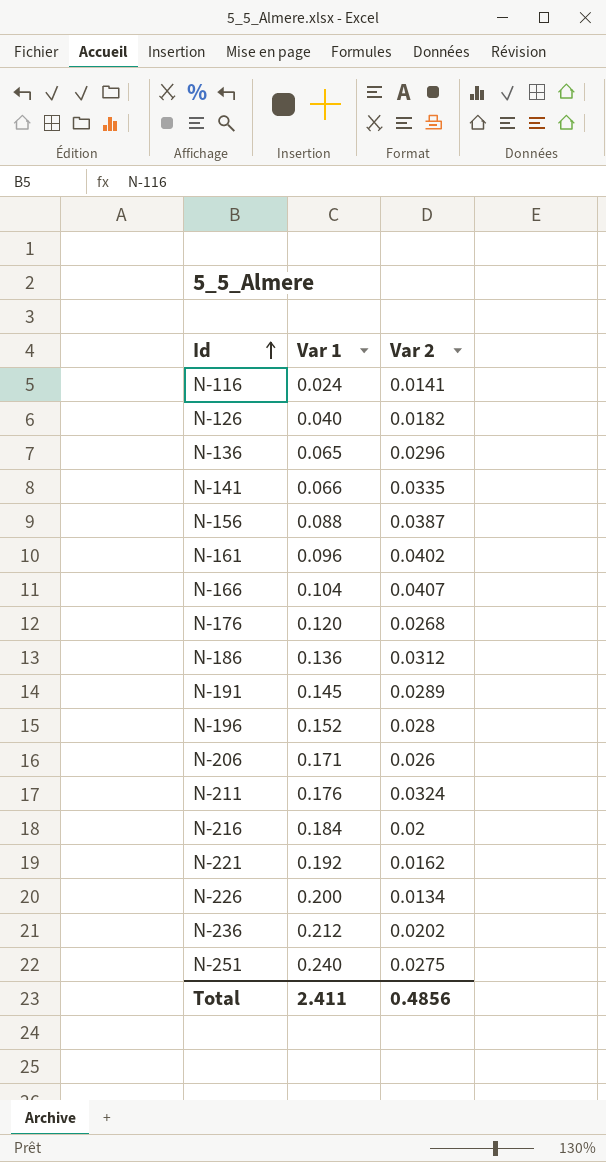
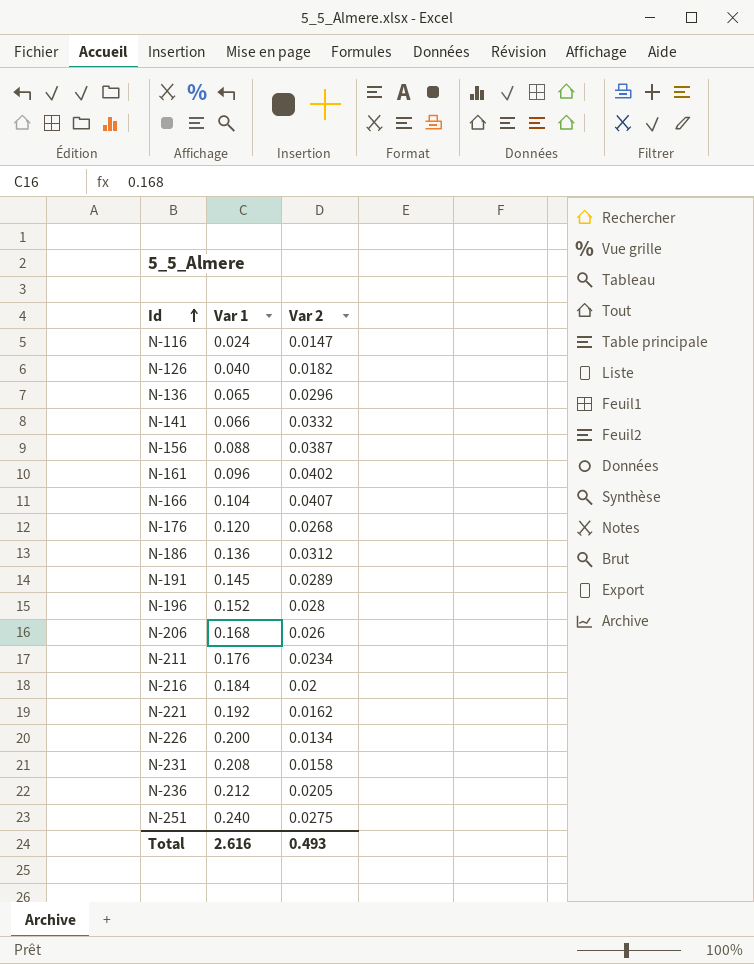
N-116 | Var 2: 0.0141 -> 0.0147
N-141 | Var 2: 0.0335 -> 0.0332
N-206 | Var 1: 0.171 -> 0.168
N-211 | Var 2: 0.0324 -> 0.0234
row N-231: none -> 0.208 | 0.0158
N-236 | Var 2: 0.0202 -> 0.0205
Total | Var 1: 2.411 -> 2.616
Total | Var 2: 0.4856 -> 0.493

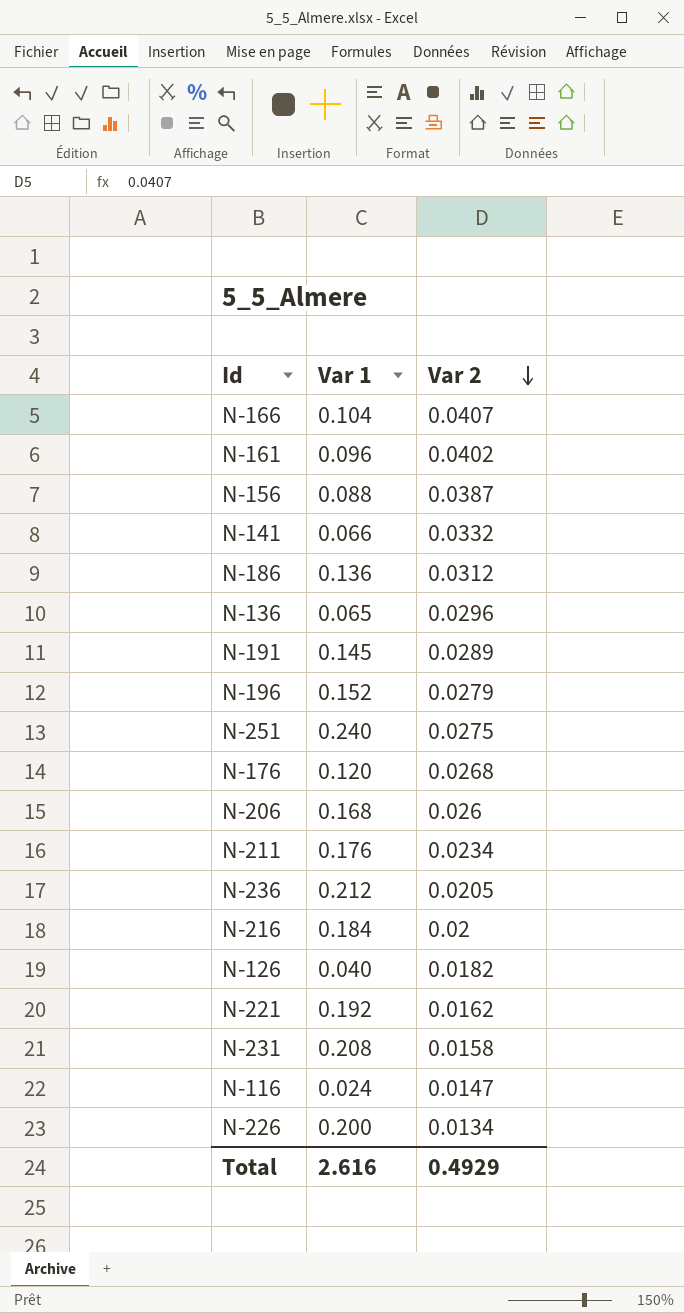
row order: Id ascending -> Var 2 descending
N-196 | Var 2: 0.028 -> 0.0279
Total | Var 2: 0.493 -> 0.4929

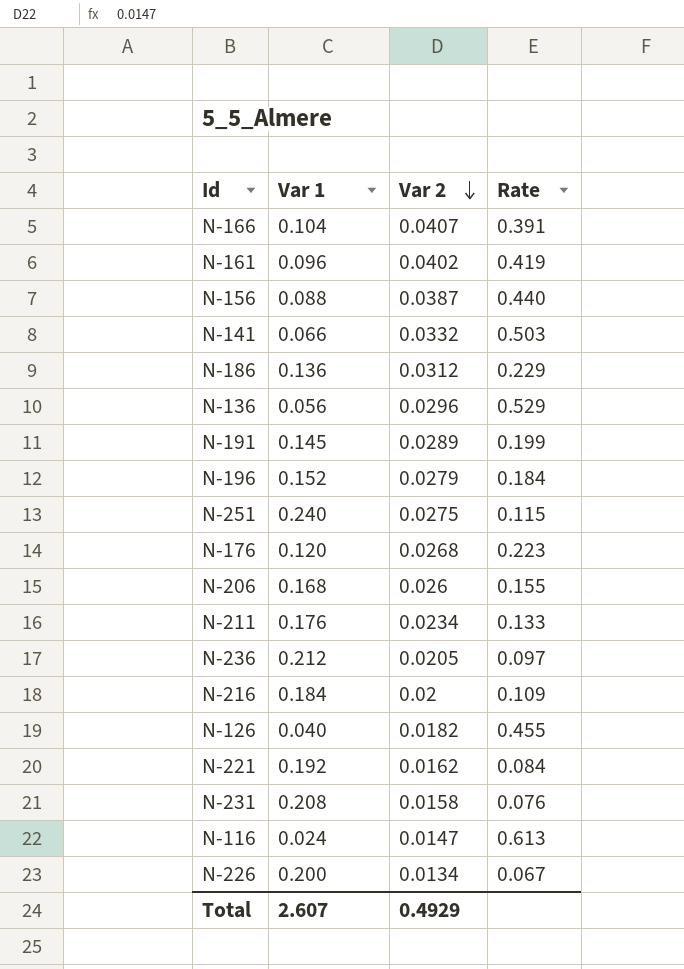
column Rate | formula: none -> [Var 2] / [Var 1]
N-136 | Var 1: 0.065 -> 0.056
Total | Var 1: 2.616 -> 2.607

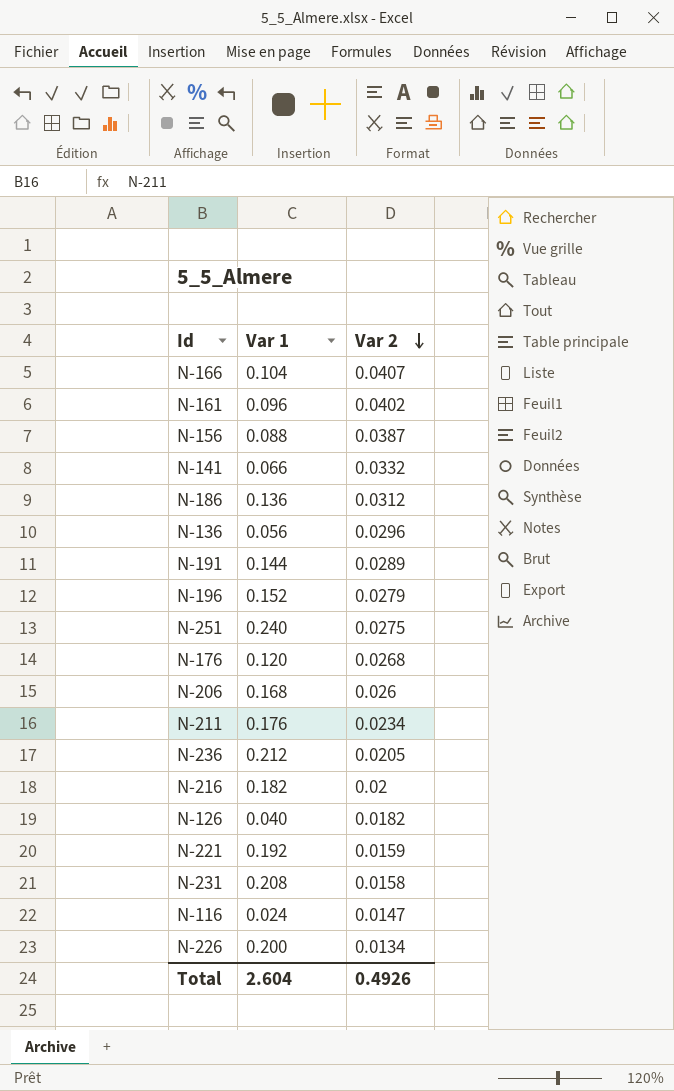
column Rate | formula: [Var 2] / [Var 1] -> none
N-191 | Var 1: 0.145 -> 0.144
N-216 | Var 1: 0.184 -> 0.182
N-221 | Var 2: 0.0162 -> 0.0159
Total | Var 1: 2.607 -> 2.604
Total | Var 2: 0.4929 -> 0.4926

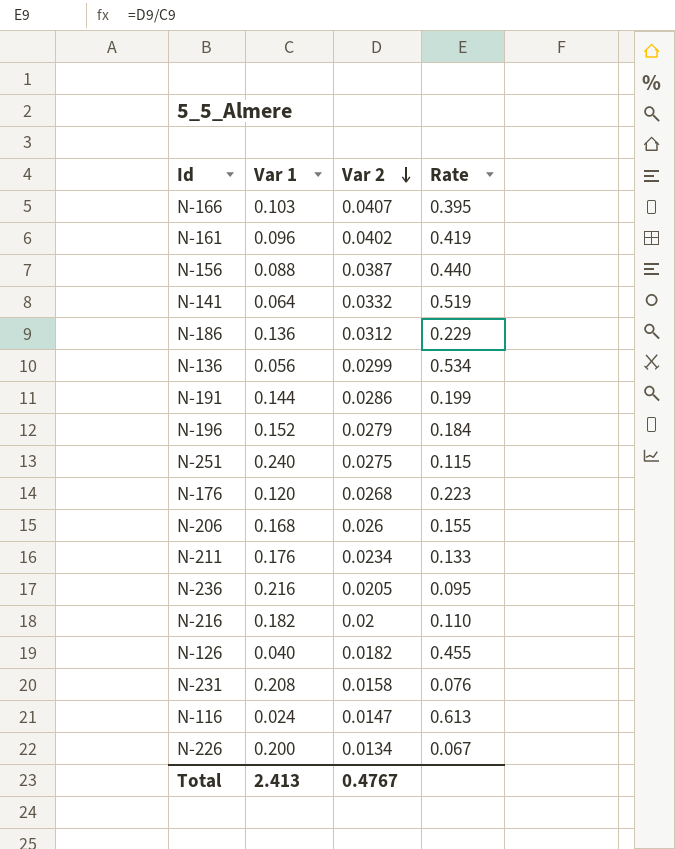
column Rate | formula: none -> [Var 2] / [Var 1]
row N-221: 0.192 | 0.0159 -> none
N-166 | Var 1: 0.104 -> 0.103
N-141 | Var 1: 0.066 -> 0.064
N-136 | Var 2: 0.0296 -> 0.0299
N-191 | Var 2: 0.0289 -> 0.0286
N-236 | Var 1: 0.212 -> 0.216
Total | Var 1: 2.604 -> 2.413
Total | Var 2: 0.4926 -> 0.4767

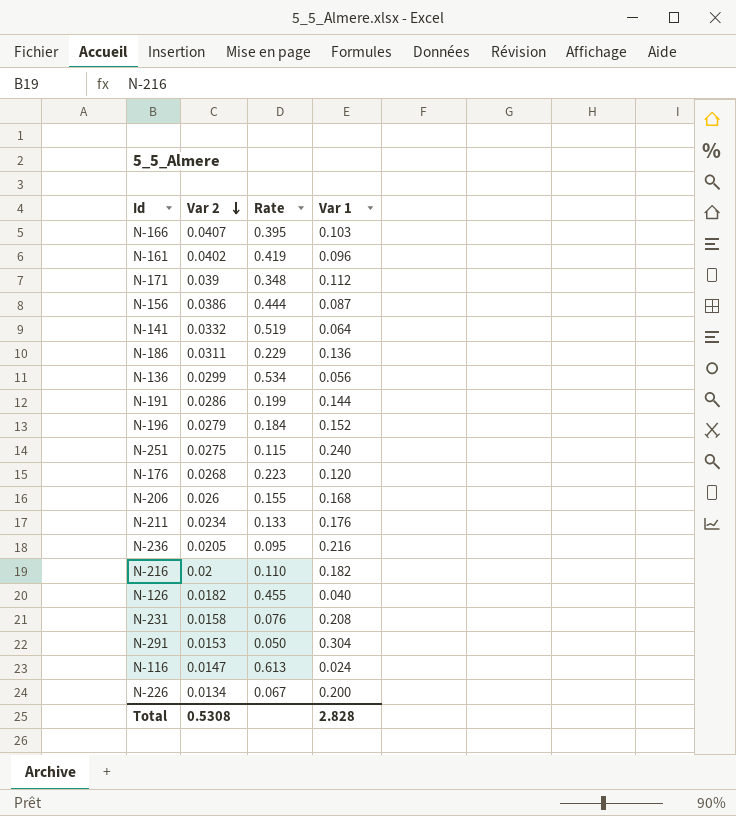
column Var 1 | position: 2 -> 4
row N-171: none -> 0.039 | 0.348 | 0.112
N-156 | Var 2: 0.0387 -> 0.0386
N-156 | Rate: 0.440 -> 0.444
N-156 | Var 1: 0.088 -> 0.087
N-186 | Var 2: 0.0312 -> 0.0311
row N-291: none -> 0.0153 | 0.050 | 0.304
Total | Var 2: 0.4767 -> 0.5308
Total | Var 1: 2.413 -> 2.828

